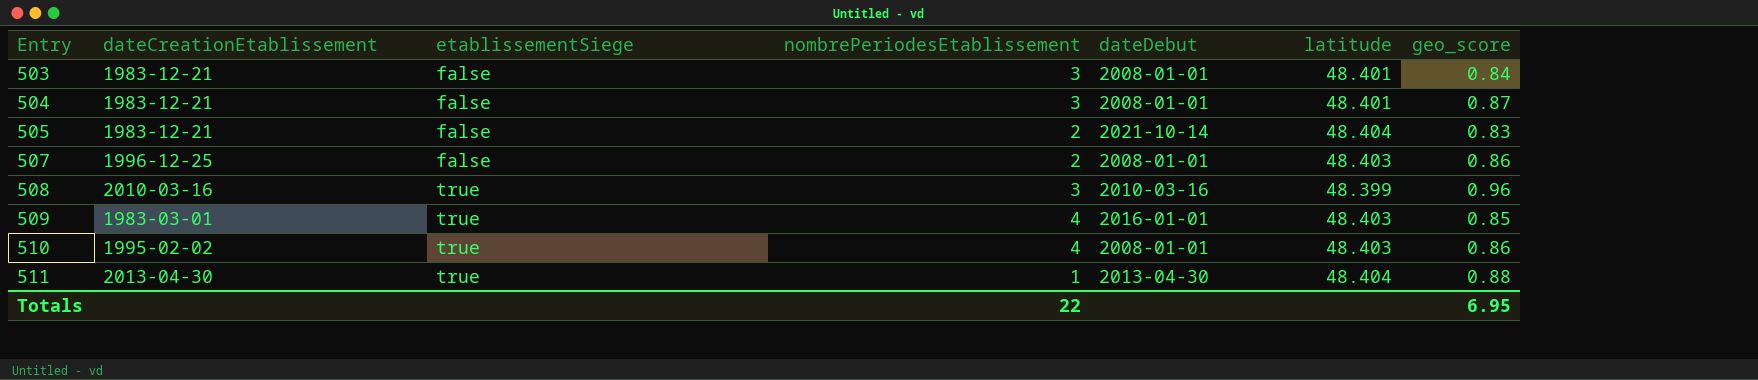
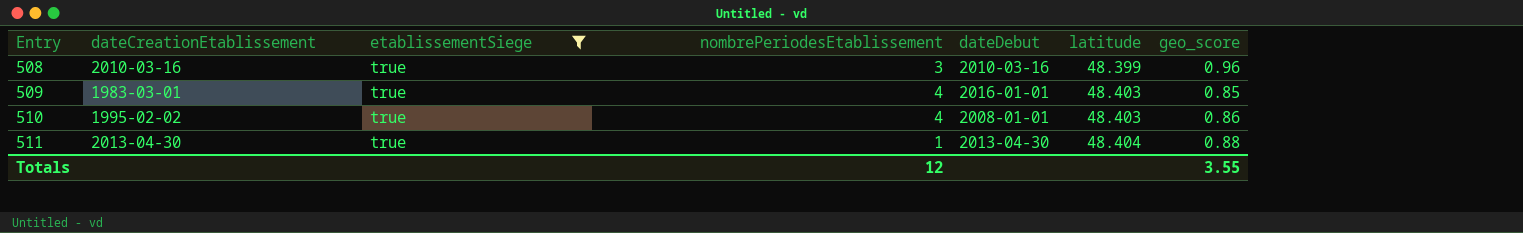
filter: none -> etablissementSiege = true
Totals | nombrePeriodesEtablissement: 22 -> 12
Totals | geo_score: 6.95 -> 3.55

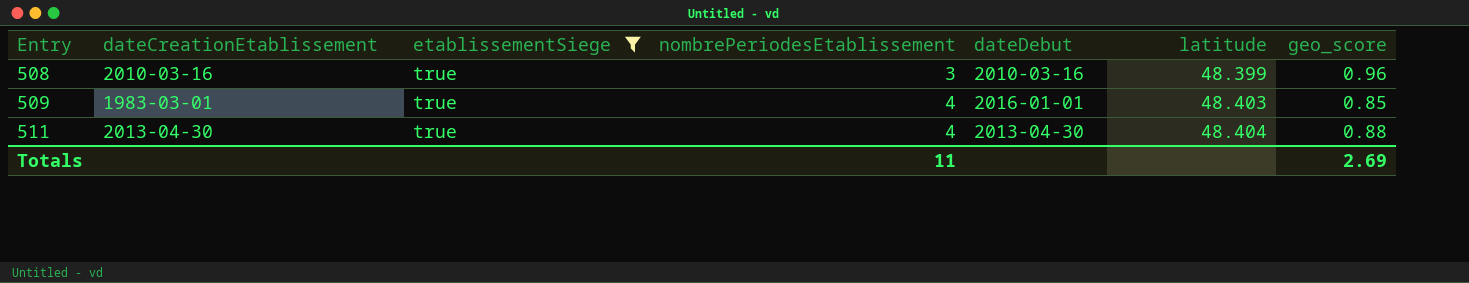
row 510: 1995-02-02 | true | 4 | 2008-01-01 | 48.403 | 0.86 -> none
511 | nombrePeriodesEtablissement: 1 -> 4
Totals | nombrePeriodesEtablissement: 12 -> 11
Totals | geo_score: 3.55 -> 2.69

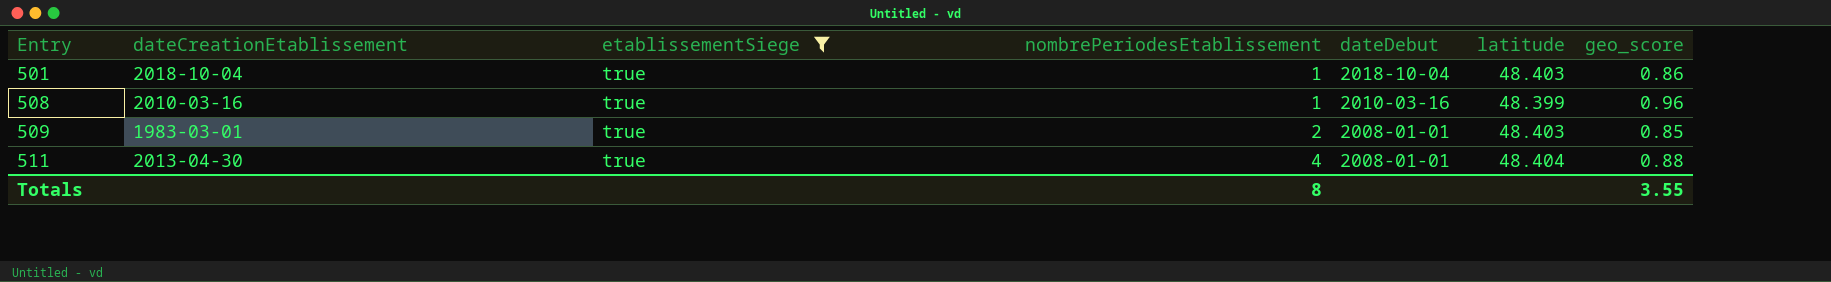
row 501: none -> 2018-10-04 | true | 1 | 2018-10-04 | 48.403 | 0.86
508 | nombrePeriodesEtablissement: 3 -> 1
509 | nombrePeriodesEtablissement: 4 -> 2
509 | dateDebut: 2016-01-01 -> 2008-01-01
511 | dateDebut: 2013-04-30 -> 2008-01-01
Totals | nombrePeriodesEtablissement: 11 -> 8
Totals | geo_score: 2.69 -> 3.55

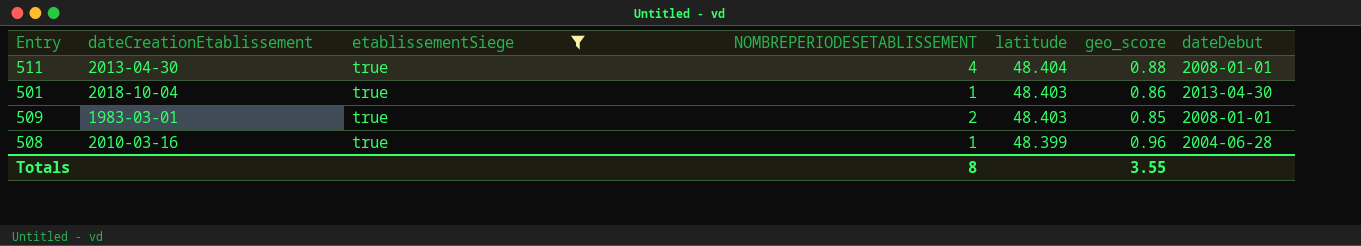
row order: Entry ascending -> latitude descending
column name: nombrePeriodesEtablissement -> NOMBREPERIODESETABLISSEMENT
column dateDebut | position: 5 -> 7
501 | dateDebut: 2018-10-04 -> 2013-04-30
508 | dateDebut: 2010-03-16 -> 2004-06-28

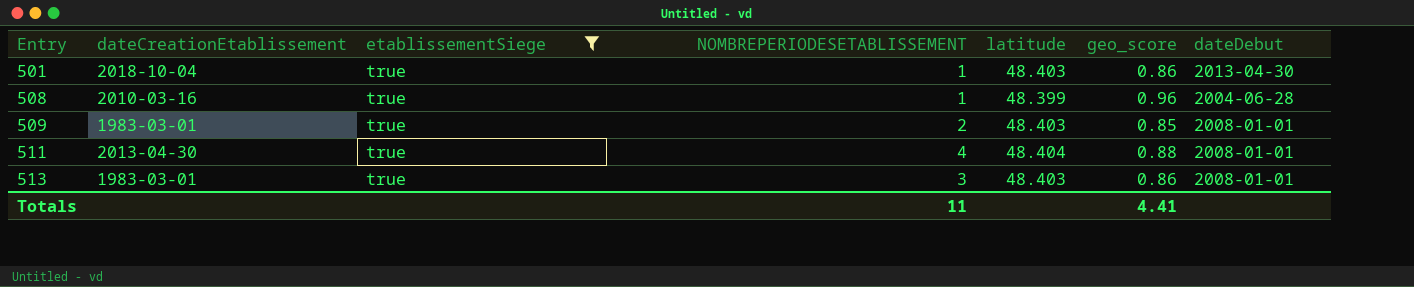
row order: latitude descending -> Entry ascending
row 513: none -> 1983-03-01 | true | 3 | 48.403 | 0.86 | 2008-01-01
Totals | NOMBREPERIODESETABLISSEMENT: 8 -> 11
Totals | geo_score: 3.55 -> 4.41

